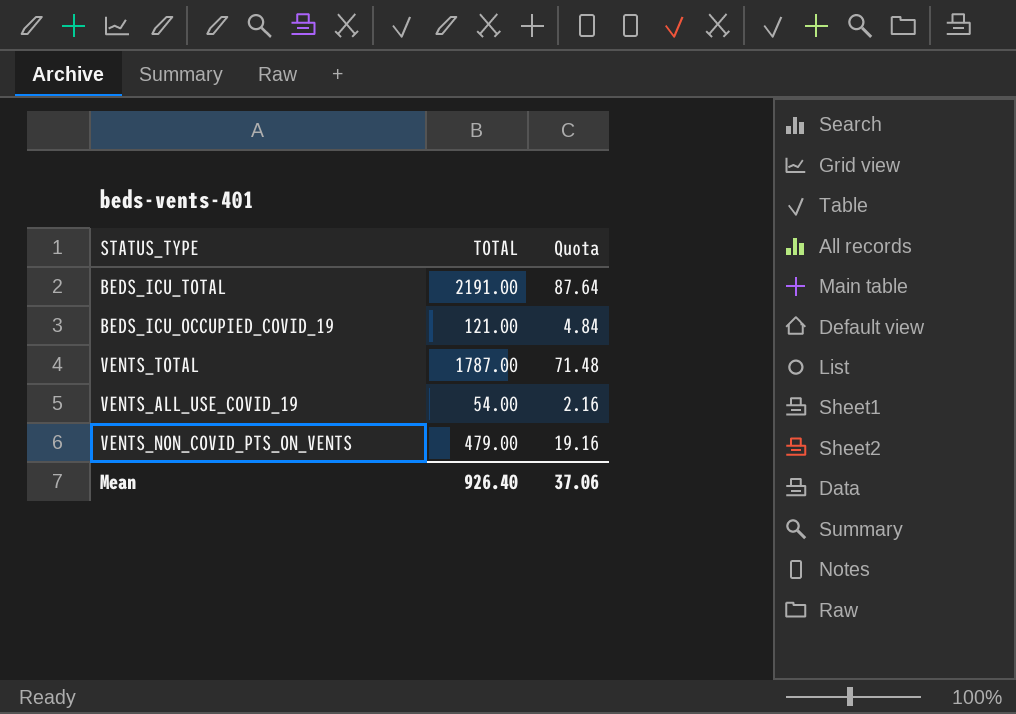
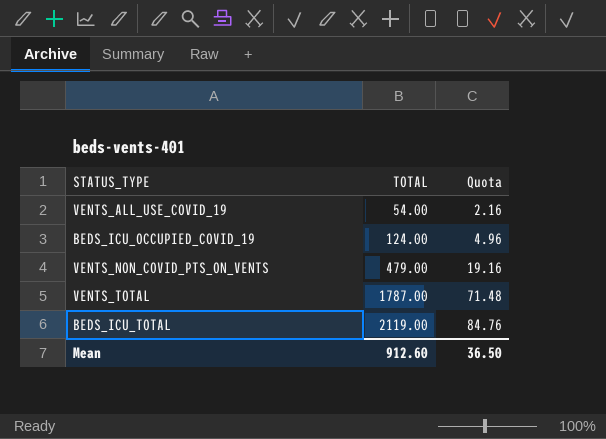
row order: none -> TOTAL ascending
BEDS_ICU_OCCUPIED_COVID_19 | TOTAL: 121.00 -> 124.00
BEDS_ICU_OCCUPIED_COVID_19 | Quota: 4.84 -> 4.96
BEDS_ICU_TOTAL | TOTAL: 2191.00 -> 2119.00
BEDS_ICU_TOTAL | Quota: 87.64 -> 84.76
Mean | TOTAL: 926.40 -> 912.60
Mean | Quota: 37.06 -> 36.50

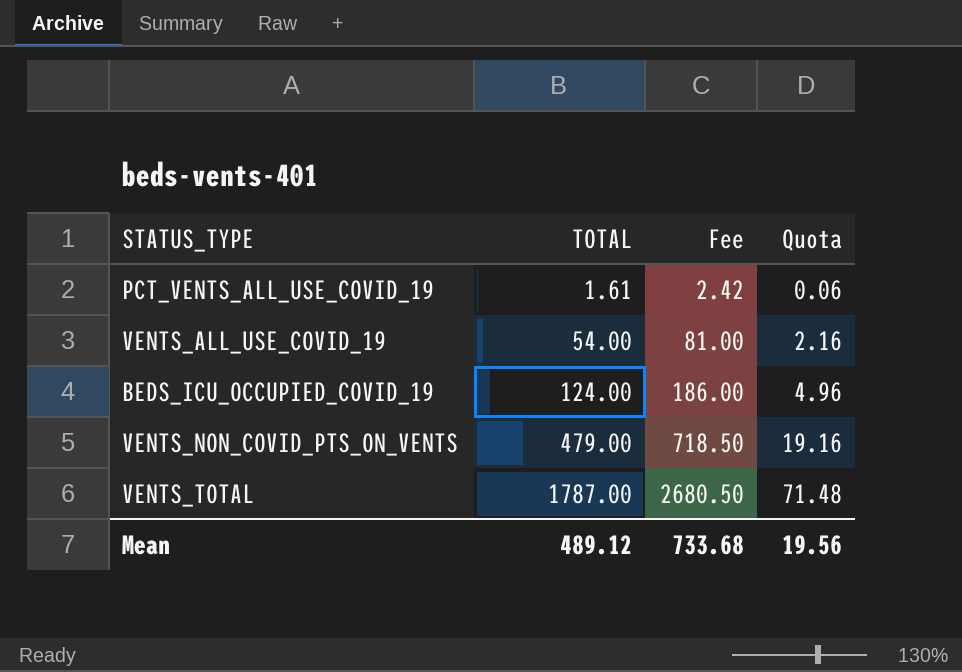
column Fee | formula: none -> [TOTAL] * 1.5
row BEDS_ICU_TOTAL: 2119.00 | 84.76 -> none
row PCT_VENTS_ALL_USE_COVID_19: none -> 1.61 | 2.42 | 0.06
Mean | TOTAL: 912.60 -> 489.12
Mean | Quota: 36.50 -> 19.56

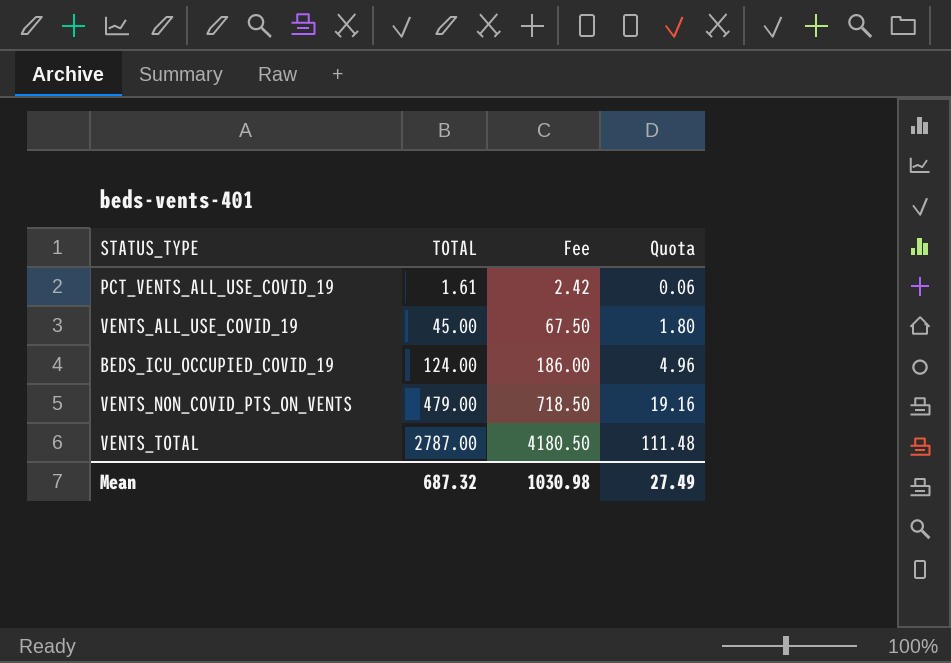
VENTS_ALL_USE_COVID_19 | TOTAL: 54.00 -> 45.00
VENTS_ALL_USE_COVID_19 | Fee: 81.00 -> 67.50
VENTS_ALL_USE_COVID_19 | Quota: 2.16 -> 1.80
VENTS_TOTAL | TOTAL: 1787.00 -> 2787.00
VENTS_TOTAL | Fee: 2680.50 -> 4180.50
VENTS_TOTAL | Quota: 71.48 -> 111.48
Mean | TOTAL: 489.12 -> 687.32
Mean | Fee: 733.68 -> 1030.98
Mean | Quota: 19.56 -> 27.49

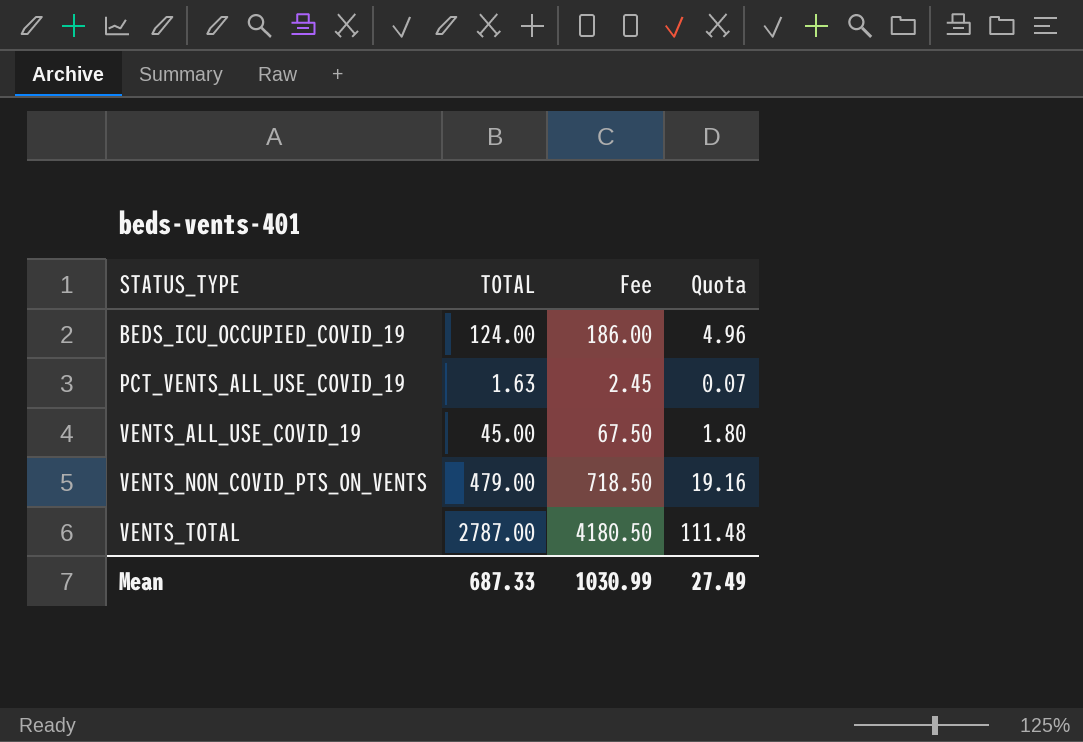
row order: TOTAL ascending -> STATUS_TYPE ascending
PCT_VENTS_ALL_USE_COVID_19 | TOTAL: 1.61 -> 1.63
PCT_VENTS_ALL_USE_COVID_19 | Fee: 2.42 -> 2.45
PCT_VENTS_ALL_USE_COVID_19 | Quota: 0.06 -> 0.07
Mean | TOTAL: 687.32 -> 687.33
Mean | Fee: 1030.98 -> 1030.99

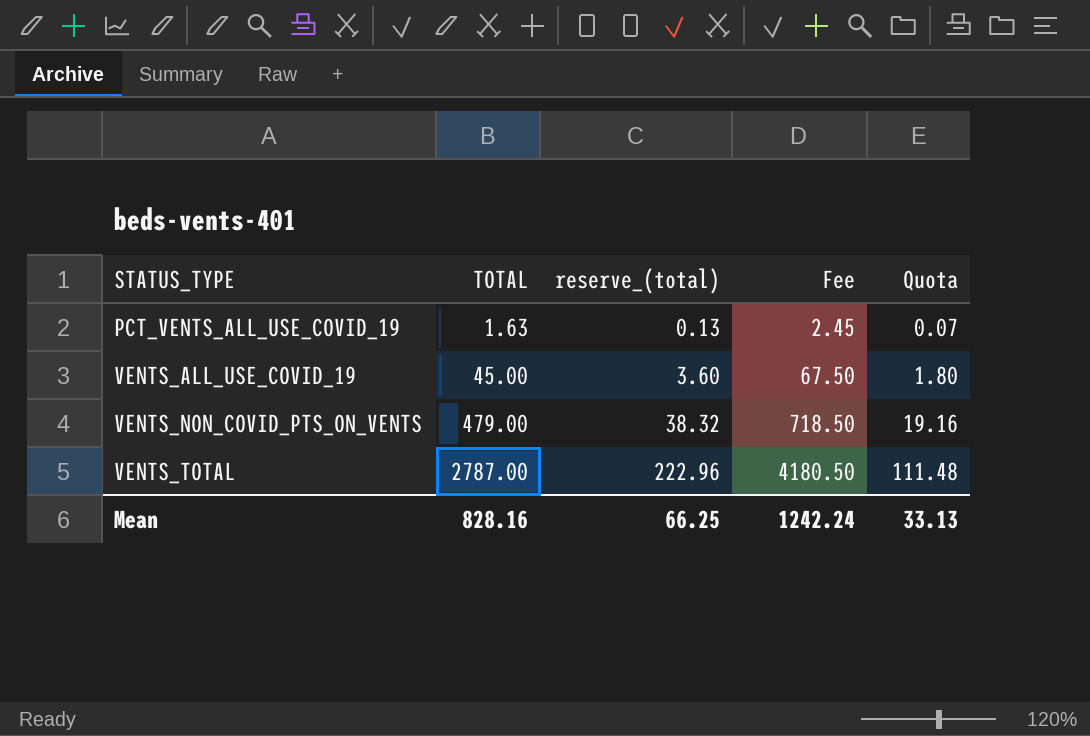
column reserve_(total) | formula: none -> [TOTAL] * 0.08
row BEDS_ICU_OCCUPIED_COVID_19: 124.00 | 186.00 | 4.96 -> none
Mean | TOTAL: 687.33 -> 828.16
Mean | Fee: 1030.99 -> 1242.24
Mean | Quota: 27.49 -> 33.13

